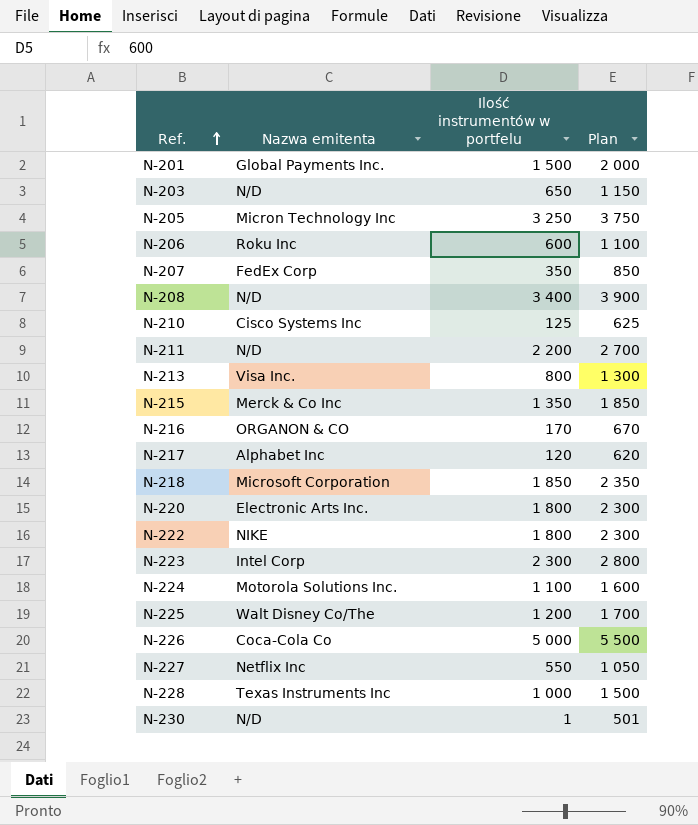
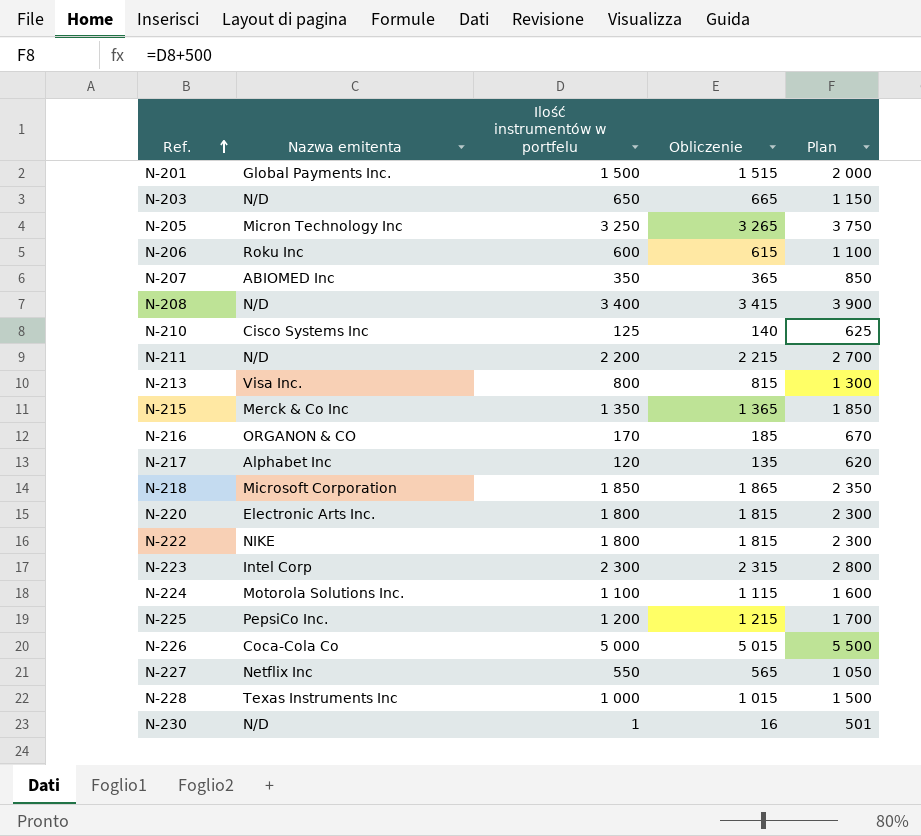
column Obliczenie | formula: none -> [Ilość instrumentów w portfelu] + 15
N-207 | Nazwa emitenta: FedEx Corp -> ABIOMED Inc
N-225 | Nazwa emitenta: Walt Disney Co/The -> PepsiCo Inc.

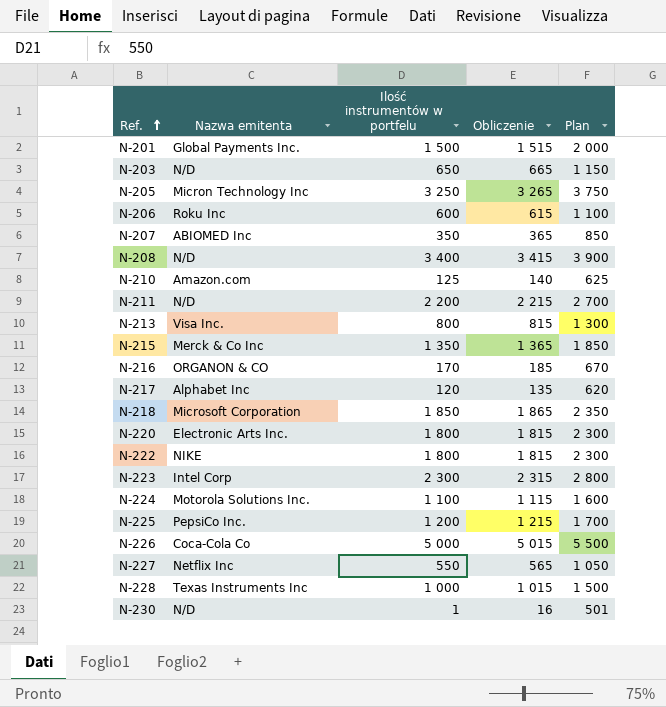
N-210 | Nazwa emitenta: Cisco Systems Inc -> Amazon.com

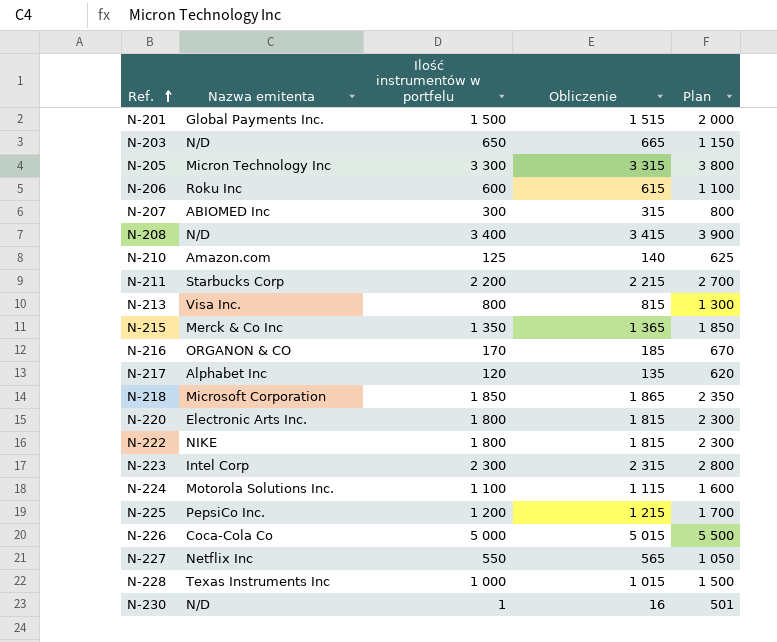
N-205 | Ilość instrumentów w portfelu: 3 250 -> 3 300
N-205 | Obliczenie: 3 265 -> 3 315
N-205 | Plan: 3 750 -> 3 800
N-207 | Ilość instrumentów w portfelu: 350 -> 300
N-207 | Obliczenie: 365 -> 315
N-207 | Plan: 850 -> 800
N-211 | Nazwa emitenta: N/D -> Starbucks Corp

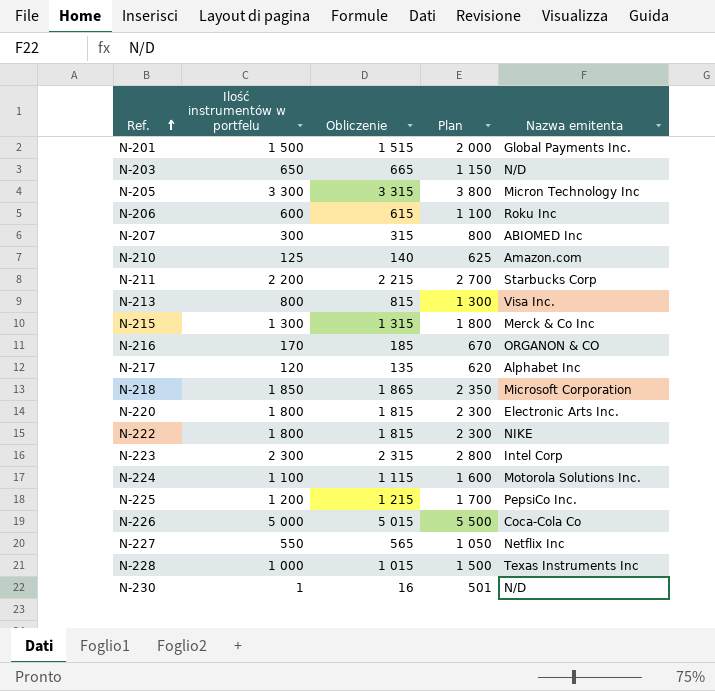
column Nazwa emitenta | position: 2 -> 5
row N-208: N/D | 3 400 | 3 415 | 3 900 -> none
N-215 | Ilość instrumentów w portfelu: 1 350 -> 1 300
N-215 | Obliczenie: 1 365 -> 1 315
N-215 | Plan: 1 850 -> 1 800

